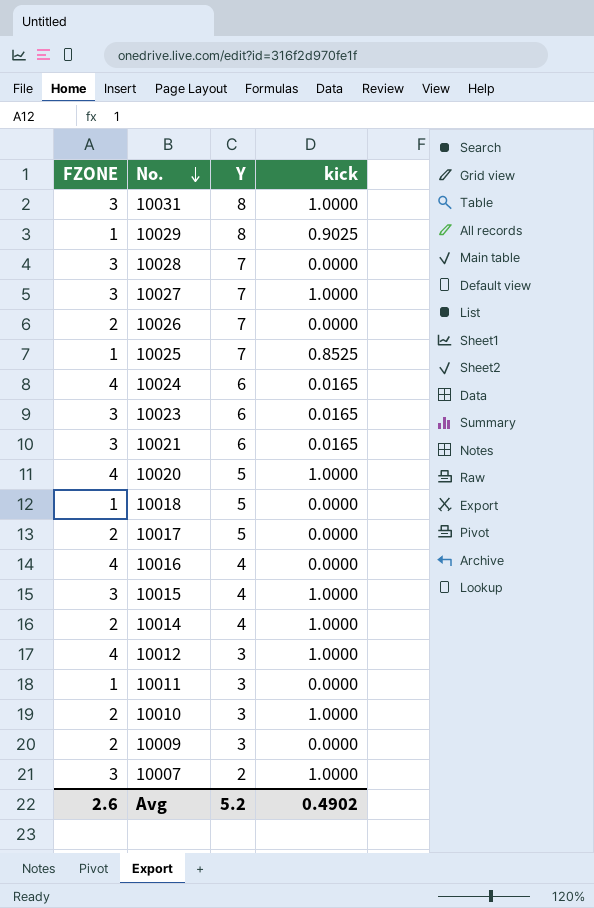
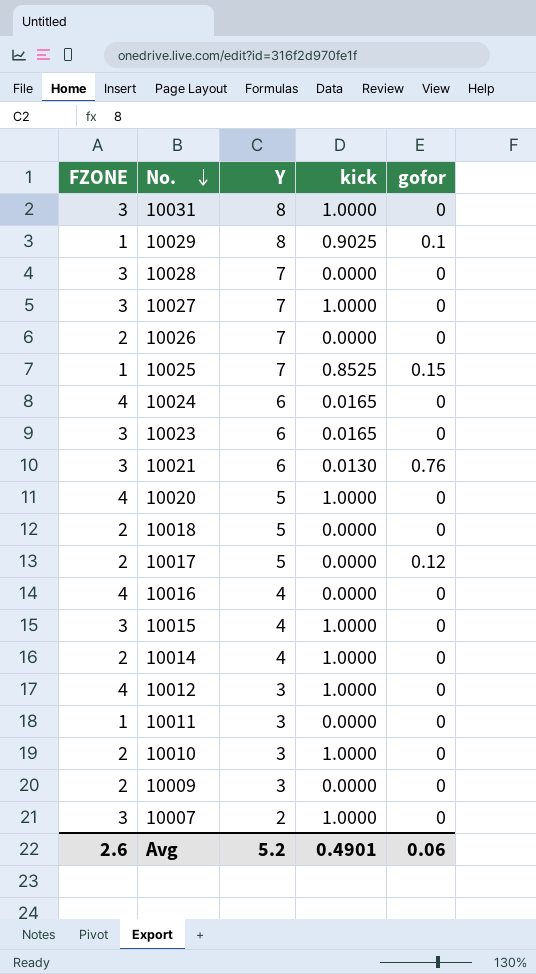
column gofor | position: none -> 5
10021 | kick: 0.0165 -> 0.0130
10018 | FZONE: 1 -> 2
Avg | kick: 0.4902 -> 0.4901

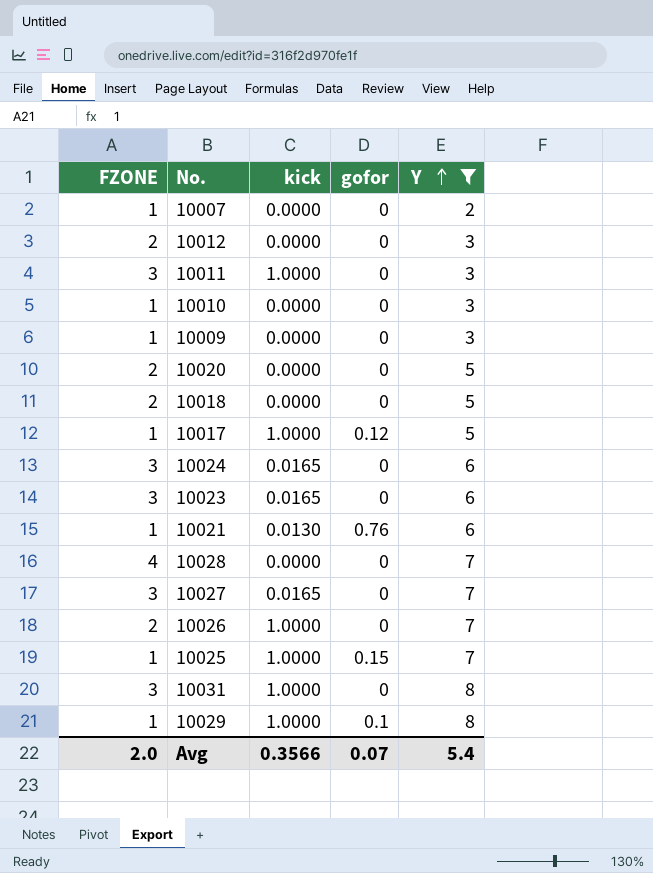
filter: none -> Y != 4
row order: No. descending -> Y ascending
column Y | position: 3 -> 5
10007 | FZONE: 3 -> 1
10007 | kick: 1.0000 -> 0.0000
10012 | FZONE: 4 -> 2
10012 | kick: 1.0000 -> 0.0000
10011 | FZONE: 1 -> 3
10011 | kick: 0.0000 -> 1.0000
10010 | FZONE: 2 -> 1
10010 | kick: 1.0000 -> 0.0000
10009 | FZONE: 2 -> 1
10020 | FZONE: 4 -> 2
10020 | kick: 1.0000 -> 0.0000
10017 | FZONE: 2 -> 1
10017 | kick: 0.0000 -> 1.0000
10024 | FZONE: 4 -> 3
10021 | FZONE: 3 -> 1
10028 | FZONE: 3 -> 4
10027 | kick: 1.0000 -> 0.0165
10026 | kick: 0.0000 -> 1.0000
10025 | kick: 0.8525 -> 1.0000
10029 | kick: 0.9025 -> 1.0000
Avg | FZONE: 2.6 -> 2.0
Avg | kick: 0.4901 -> 0.3566
Avg | gofor: 0.06 -> 0.07
Avg | Y: 5.2 -> 5.4

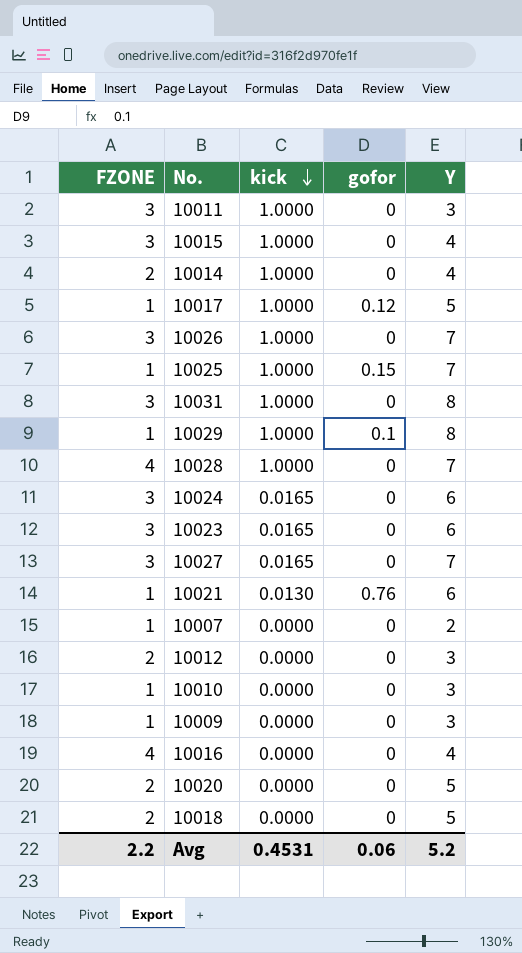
filter: Y != 4 -> none
row order: Y ascending -> kick descending
10026 | FZONE: 2 -> 3
10028 | kick: 0.0000 -> 1.0000
Avg | FZONE: 2.0 -> 2.2
Avg | kick: 0.3566 -> 0.4531
Avg | gofor: 0.07 -> 0.06
Avg | Y: 5.4 -> 5.2

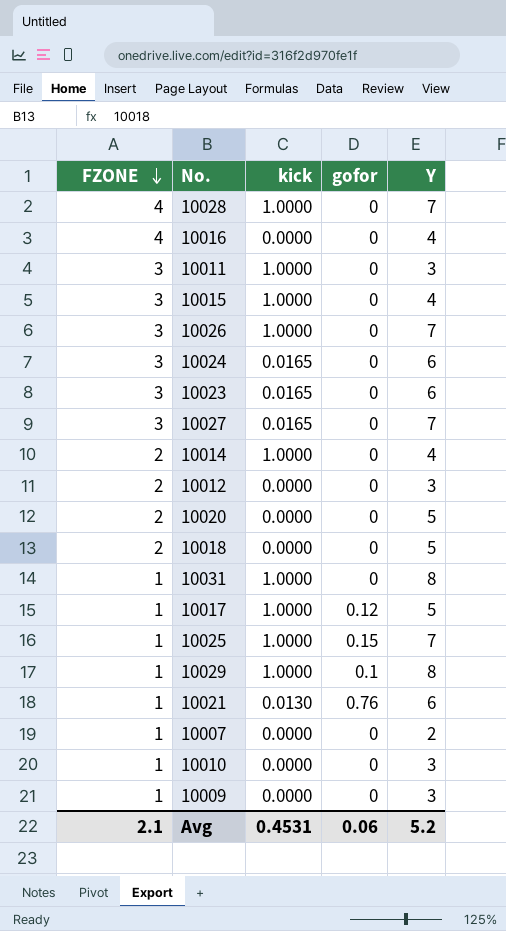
row order: kick descending -> FZONE descending
10031 | FZONE: 3 -> 1
Avg | FZONE: 2.2 -> 2.1

